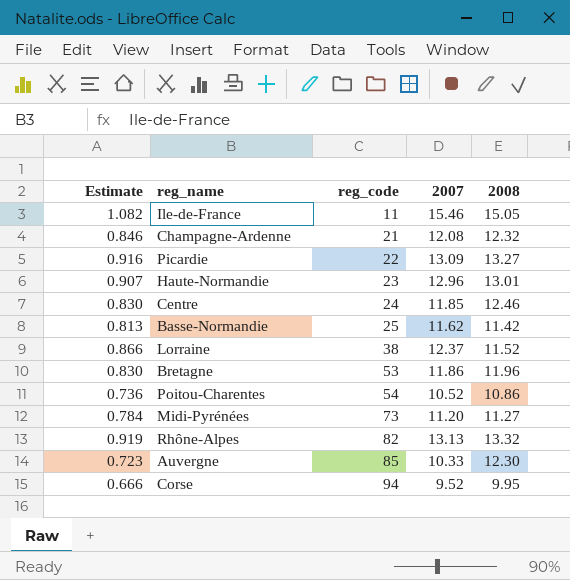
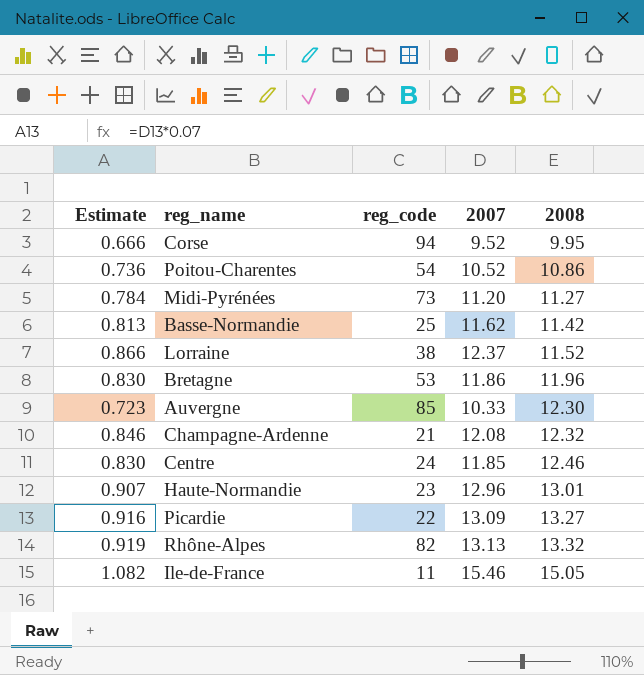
row order: reg_code ascending -> 2008 ascending

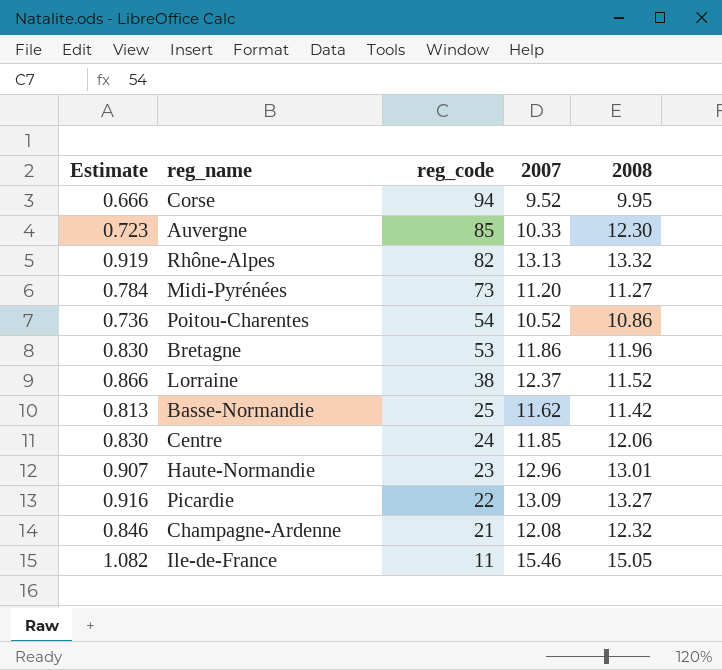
row order: 2008 ascending -> reg_code descending
Centre | 2008: 12.46 -> 12.06

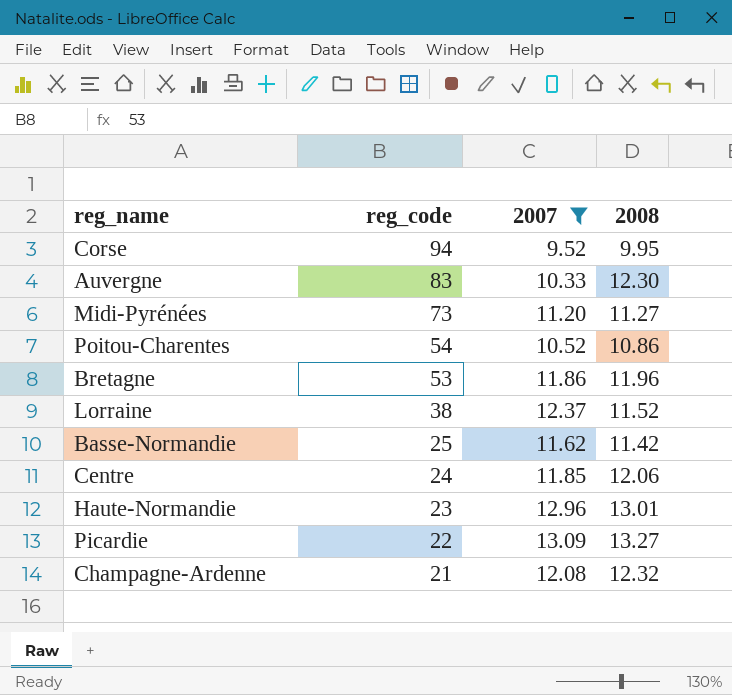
filter: none -> 2007 <= 13.09
column Estimate | formula: [2007] * 0.07 -> none
Auvergne | reg_code: 85 -> 83

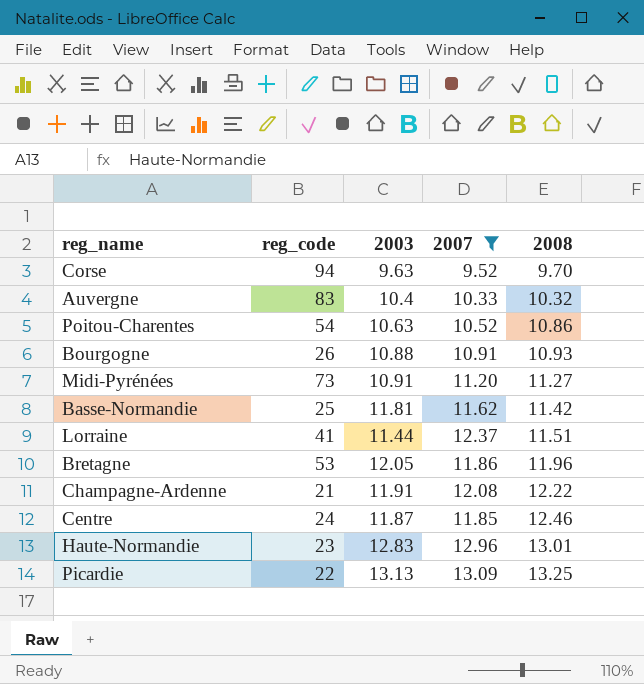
row order: reg_code descending -> 2008 ascending
column 2003 | position: none -> 3
Corse | 2008: 9.95 -> 9.70
Auvergne | 2008: 12.30 -> 10.32
row Bourgogne: none -> 26 | 10.88 | 10.91 | 10.93
Lorraine | reg_code: 38 -> 41
Lorraine | 2008: 11.52 -> 11.51
Champagne-Ardenne | 2008: 12.32 -> 12.22
Centre | 2008: 12.06 -> 12.46
Picardie | 2008: 13.27 -> 13.25

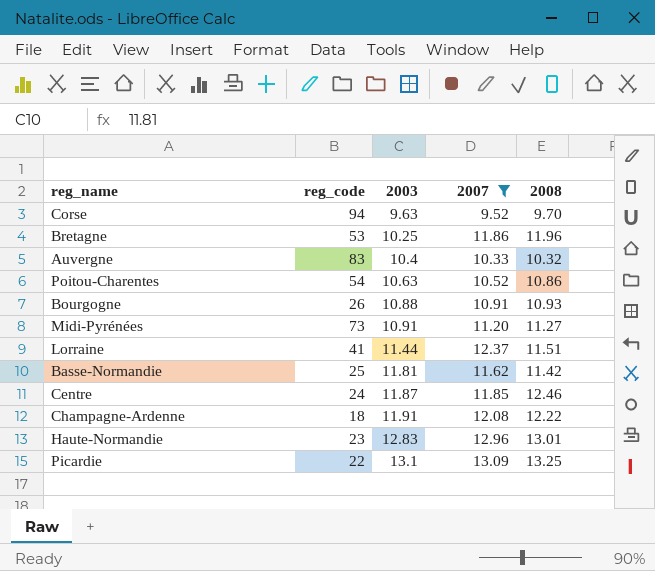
row order: 2008 ascending -> 2003 ascending
Bretagne | 2003: 12.05 -> 10.25
Champagne-Ardenne | reg_code: 21 -> 18
Picardie | 2003: 13.13 -> 13.1

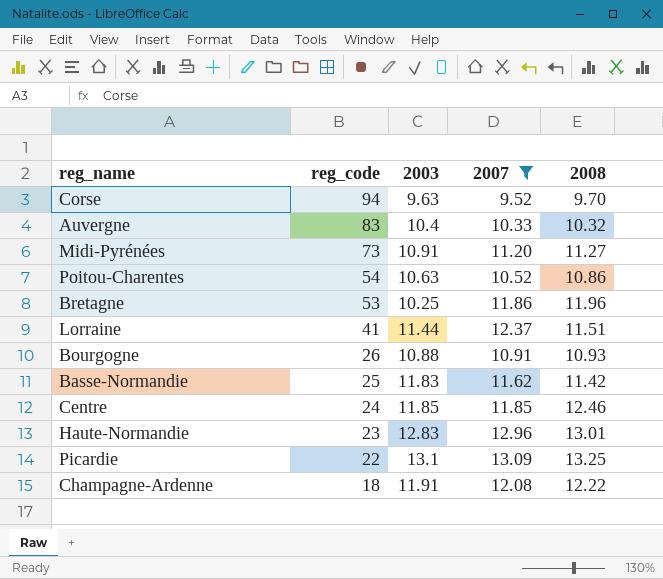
row order: 2003 ascending -> reg_code descending
Basse-Normandie | 2003: 11.81 -> 11.83
Centre | 2003: 11.87 -> 11.85

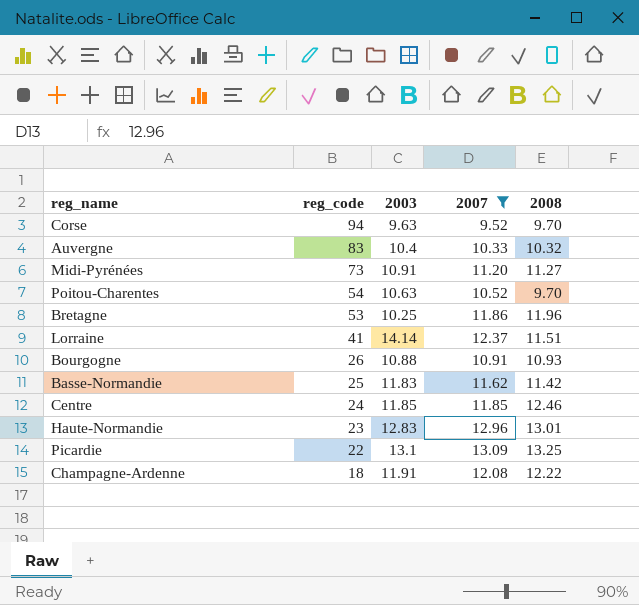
Poitou-Charentes | 2008: 10.86 -> 9.70
Lorraine | 2003: 11.44 -> 14.14

